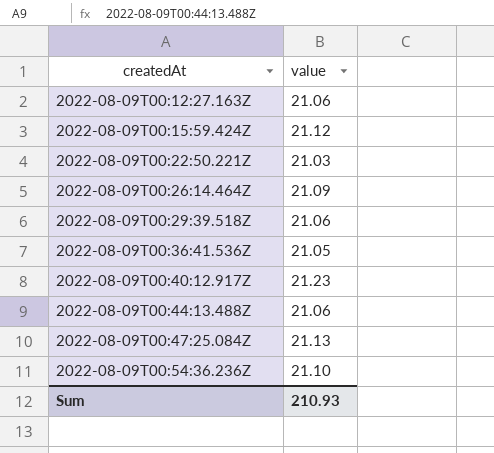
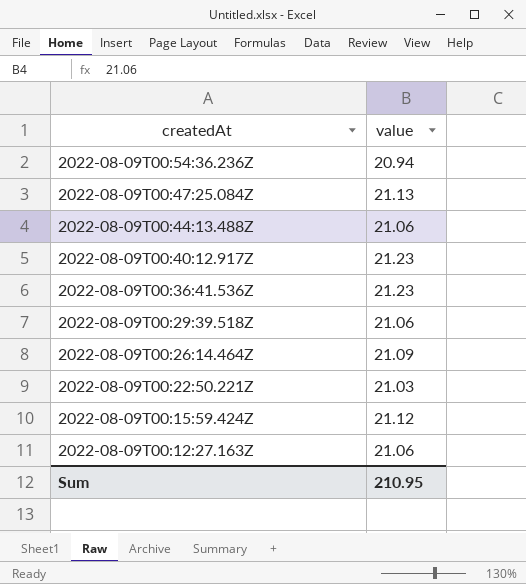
row order: createdAt ascending -> createdAt descending
2022-08-09T00:54:36.236Z | value: 21.10 -> 20.94
2022-08-09T00:36:41.536Z | value: 21.05 -> 21.23
Sum | value: 210.93 -> 210.95

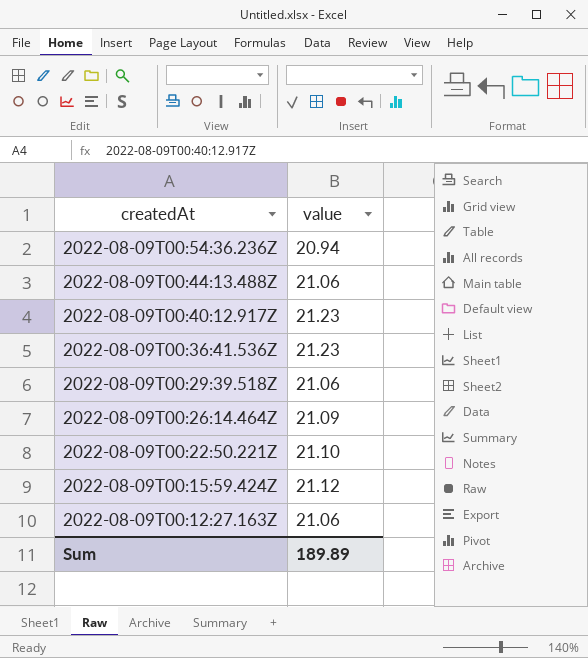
row 2022-08-09T00:47:25.084Z: 21.13 -> none
2022-08-09T00:22:50.221Z | value: 21.03 -> 21.10
Sum | value: 210.95 -> 189.89

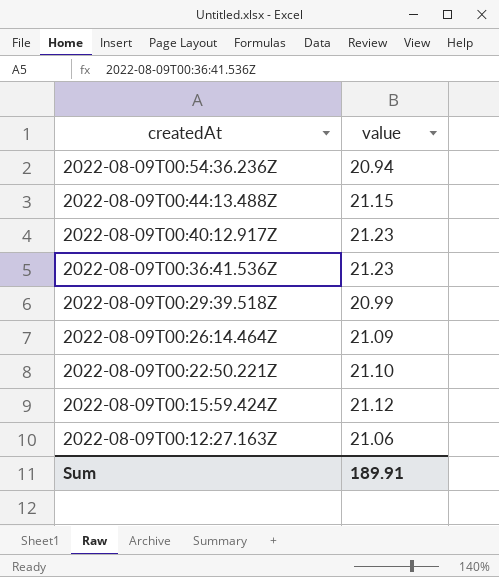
2022-08-09T00:44:13.488Z | value: 21.06 -> 21.15
2022-08-09T00:29:39.518Z | value: 21.06 -> 20.99
Sum | value: 189.89 -> 189.91

